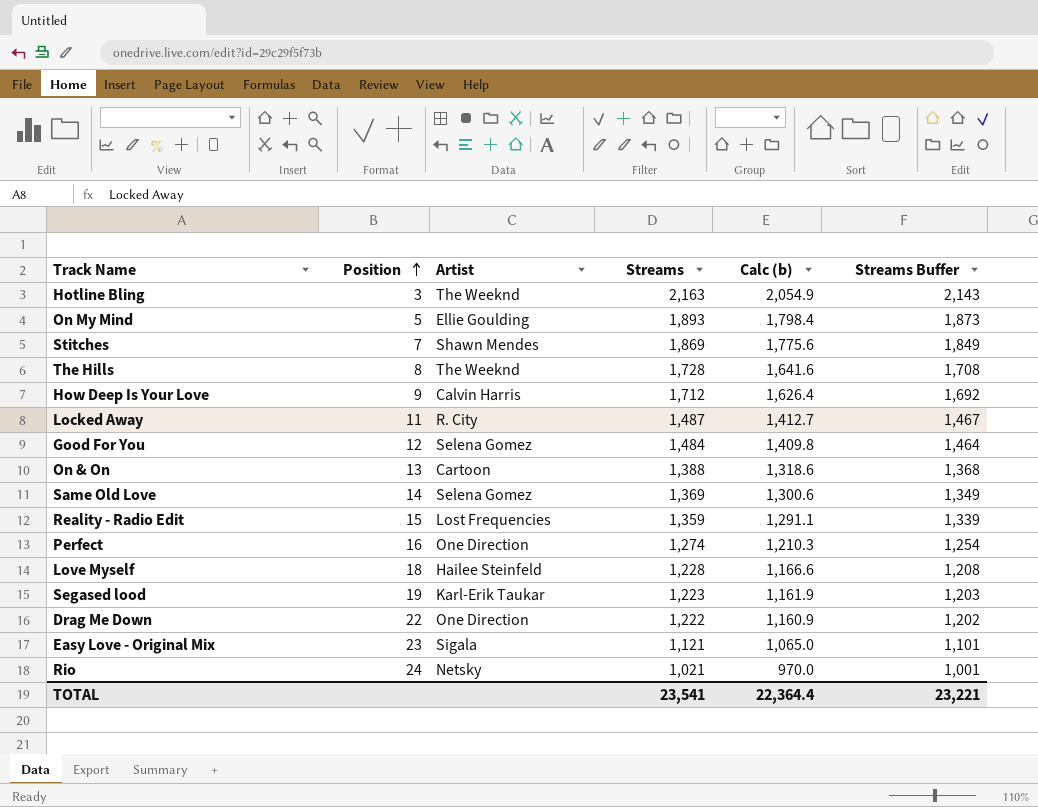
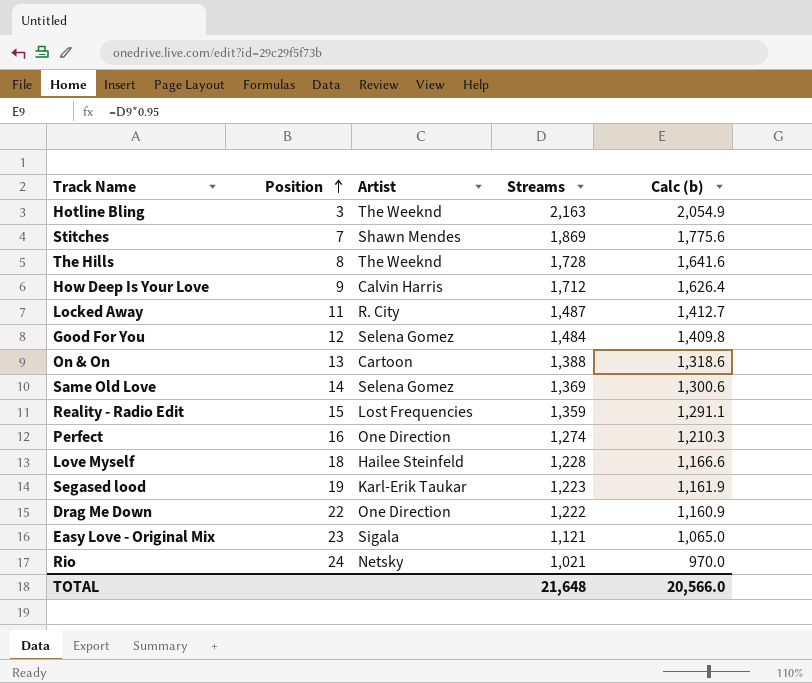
column Streams Buffer | formula: [Streams] - 20 -> none
row On My Mind: 5 | Ellie Goulding | 1,893 | 1,798.4 | 1,873 -> none
TOTAL | Streams: 23,541 -> 21,648
TOTAL | Calc (b): 22,364.4 -> 20,566.0

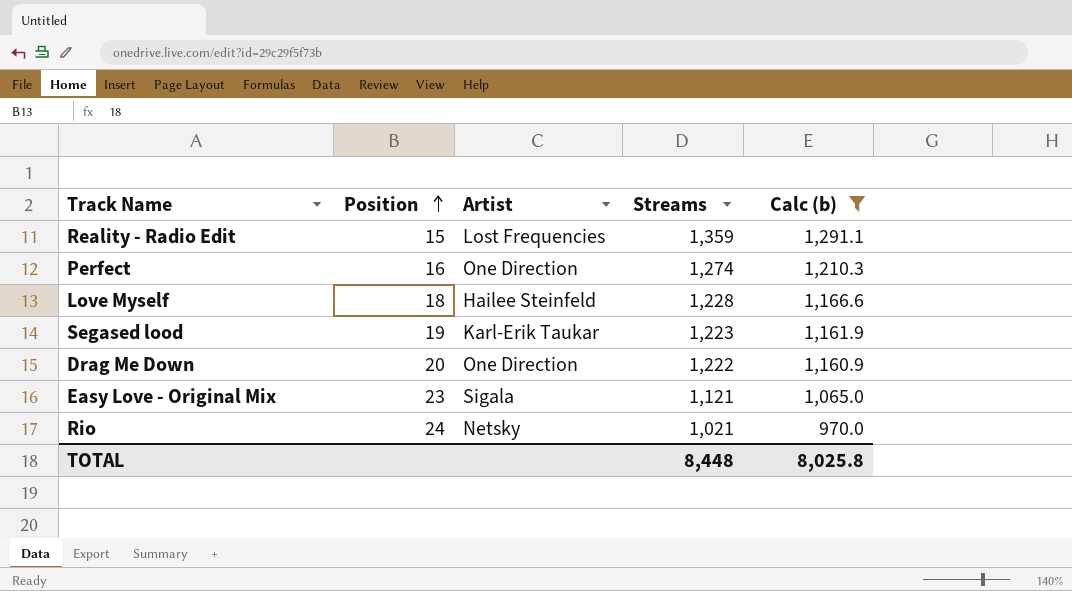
filter: none -> Calc (b) <= 1,291.1
Drag Me Down | Position: 22 -> 20
TOTAL | Streams: 21,648 -> 8,448
TOTAL | Calc (b): 20,566.0 -> 8,025.8

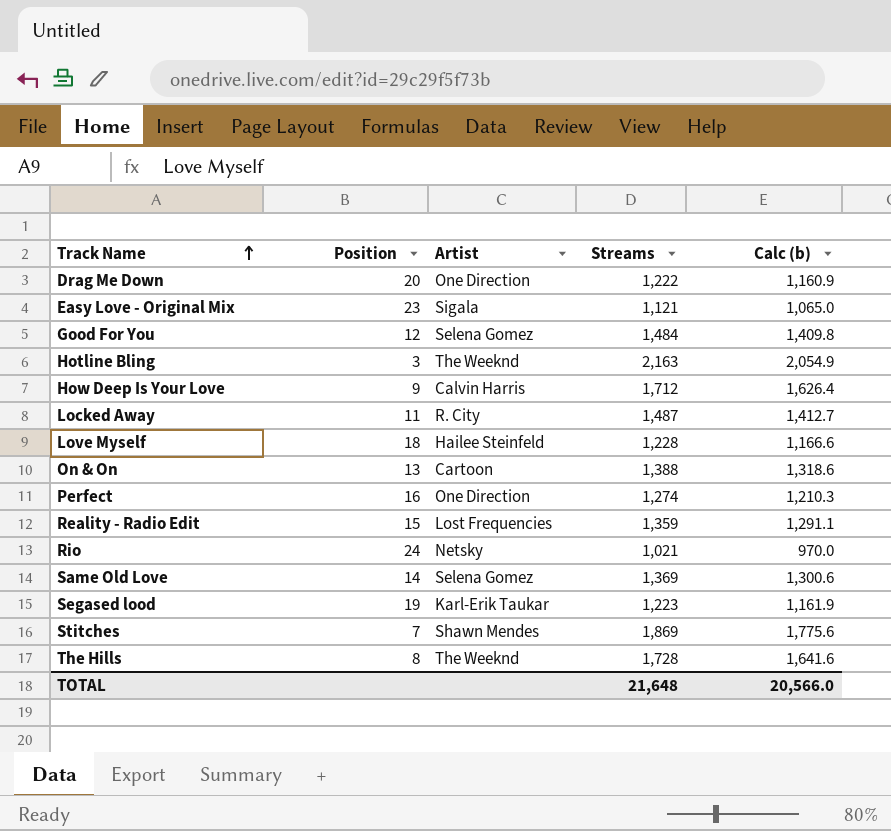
filter: Calc (b) <= 1,291.1 -> none
row order: Position ascending -> Track Name ascending
TOTAL | Streams: 8,448 -> 21,648
TOTAL | Calc (b): 8,025.8 -> 20,566.0

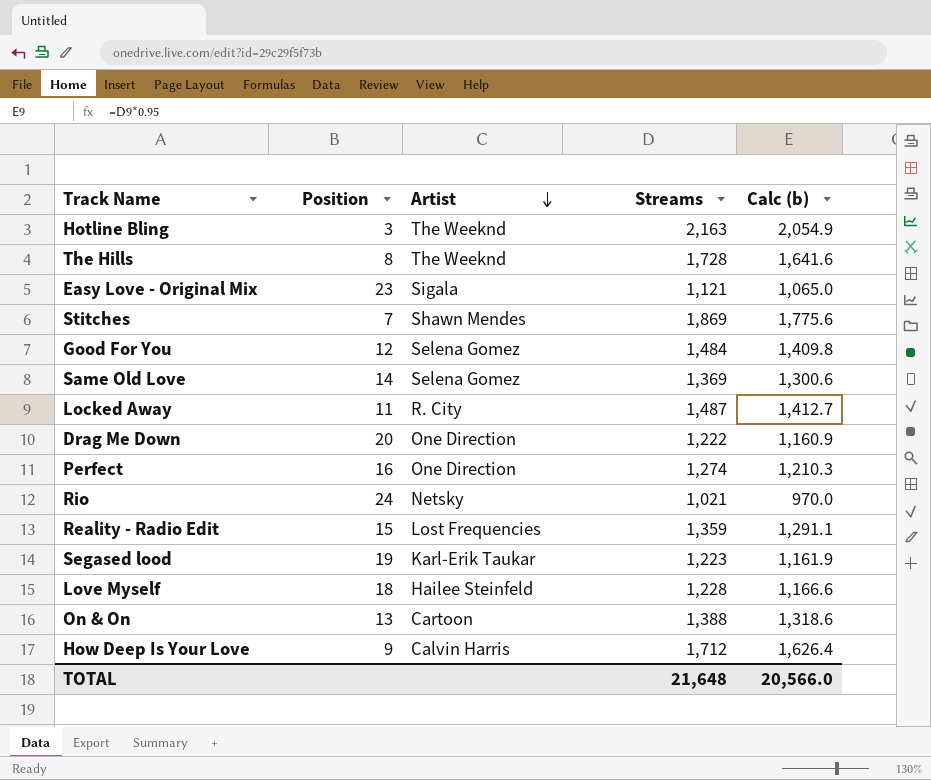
row order: Track Name ascending -> Artist descending

